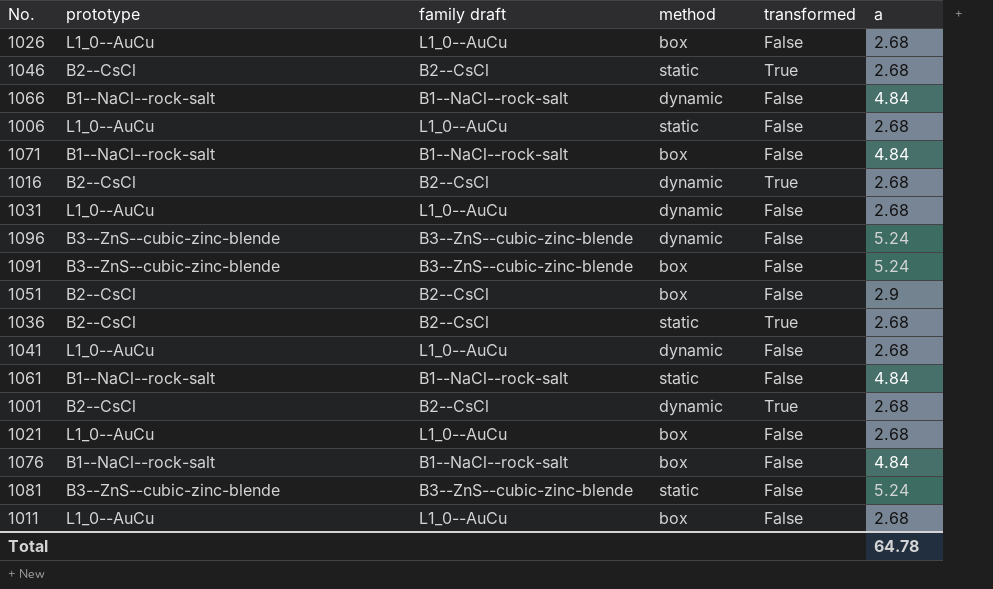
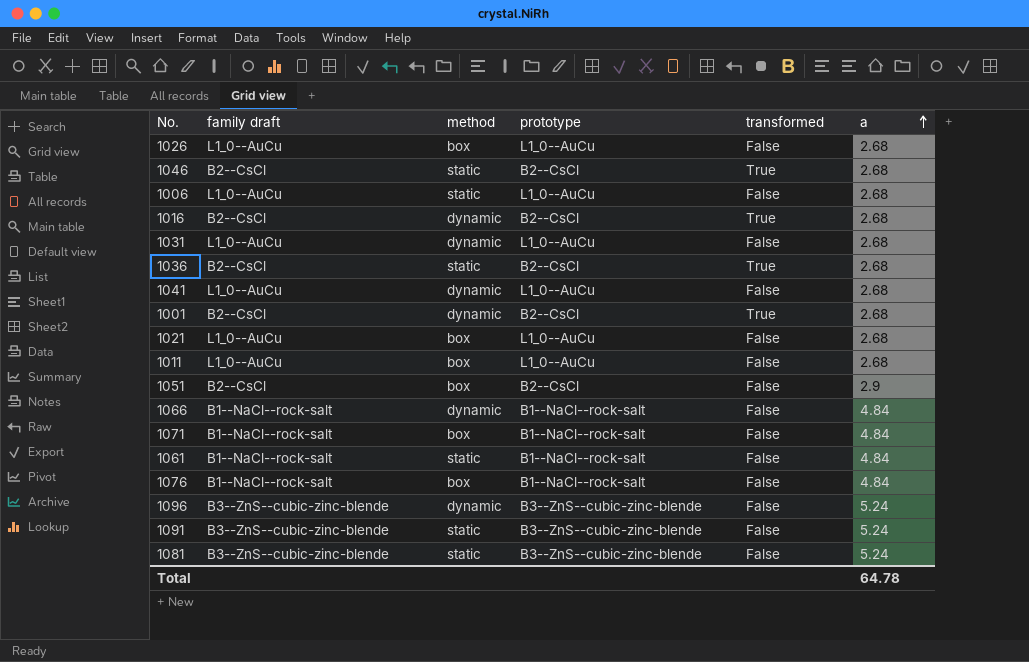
row order: none -> a ascending
column prototype | position: 2 -> 4
1091 | method: box -> static

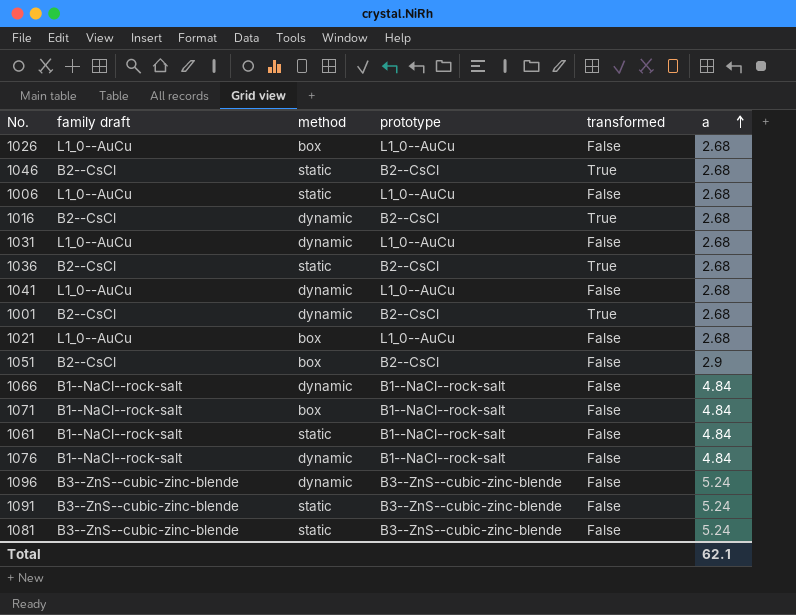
row 1011: L1_0--AuCu | box | L1_0--AuCu | False | 2.68 -> none
1076 | method: box -> dynamic
Total | a: 64.78 -> 62.1

